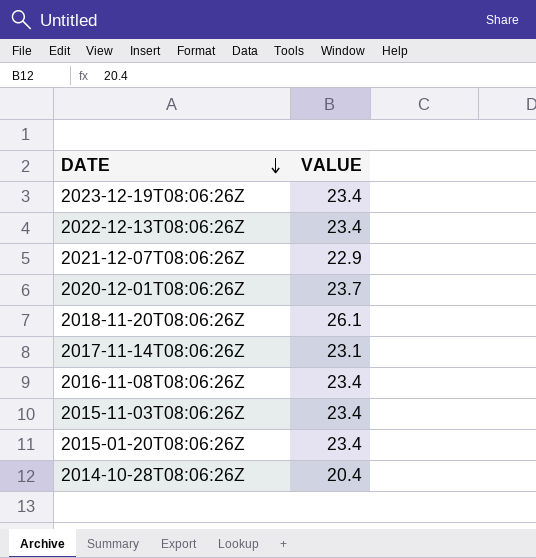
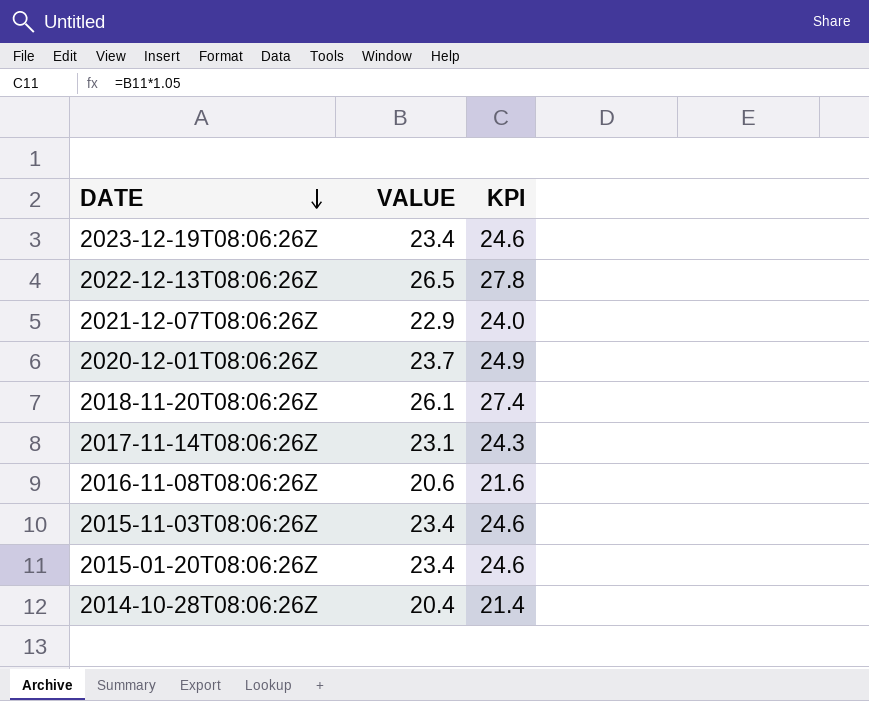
column KPI | formula: none -> [VALUE] * 1.05
2022-12-13T08:06:26Z | VALUE: 23.4 -> 26.5
2016-11-08T08:06:26Z | VALUE: 23.4 -> 20.6

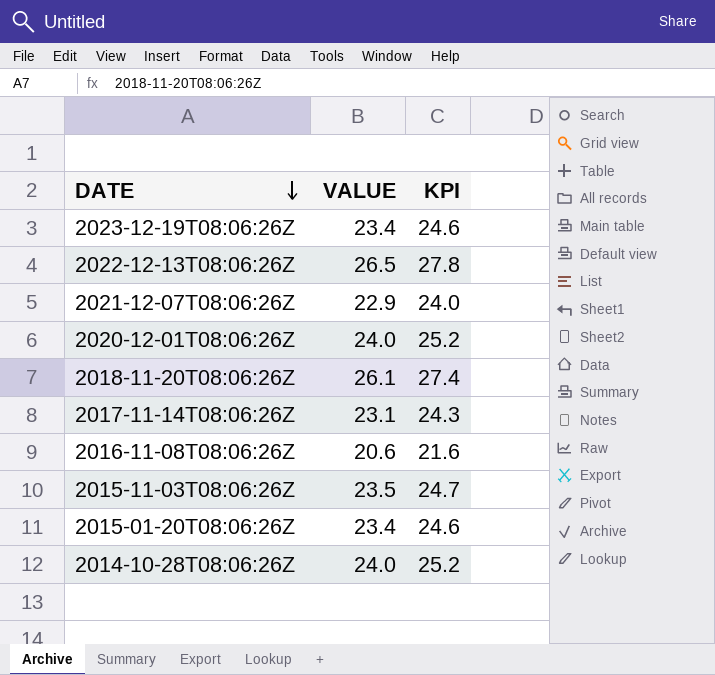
2020-12-01T08:06:26Z | VALUE: 23.7 -> 24.0
2020-12-01T08:06:26Z | KPI: 24.9 -> 25.2
2015-11-03T08:06:26Z | VALUE: 23.4 -> 23.5
2015-11-03T08:06:26Z | KPI: 24.6 -> 24.7
2014-10-28T08:06:26Z | VALUE: 20.4 -> 24.0
2014-10-28T08:06:26Z | KPI: 21.4 -> 25.2

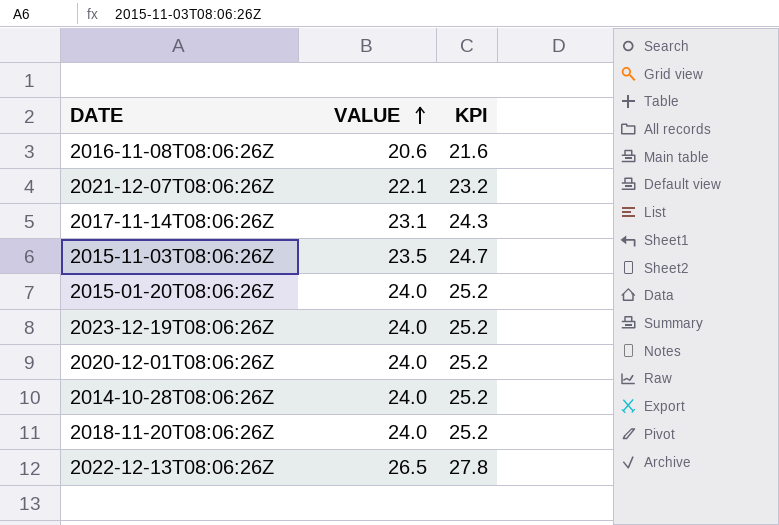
row order: DATE descending -> VALUE ascending
2021-12-07T08:06:26Z | VALUE: 22.9 -> 22.1
2021-12-07T08:06:26Z | KPI: 24.0 -> 23.2
2015-01-20T08:06:26Z | VALUE: 23.4 -> 24.0
2015-01-20T08:06:26Z | KPI: 24.6 -> 25.2
2023-12-19T08:06:26Z | VALUE: 23.4 -> 24.0
2023-12-19T08:06:26Z | KPI: 24.6 -> 25.2
2018-11-20T08:06:26Z | VALUE: 26.1 -> 24.0
2018-11-20T08:06:26Z | KPI: 27.4 -> 25.2

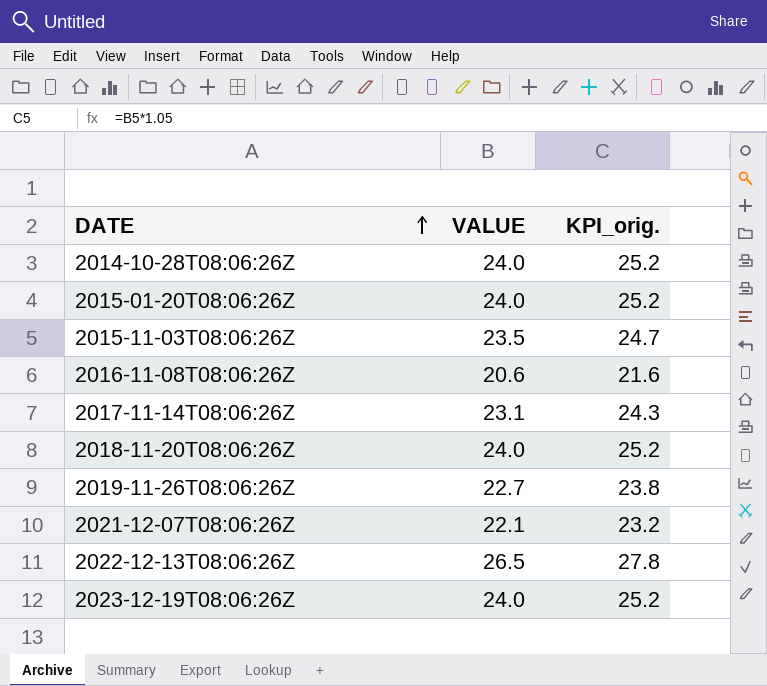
row order: VALUE ascending -> DATE ascending
column name: KPI -> KPI_orig.
row 2020-12-01T08:06:26Z: 24.0 | 25.2 -> none
row 2019-11-26T08:06:26Z: none -> 22.7 | 23.8

